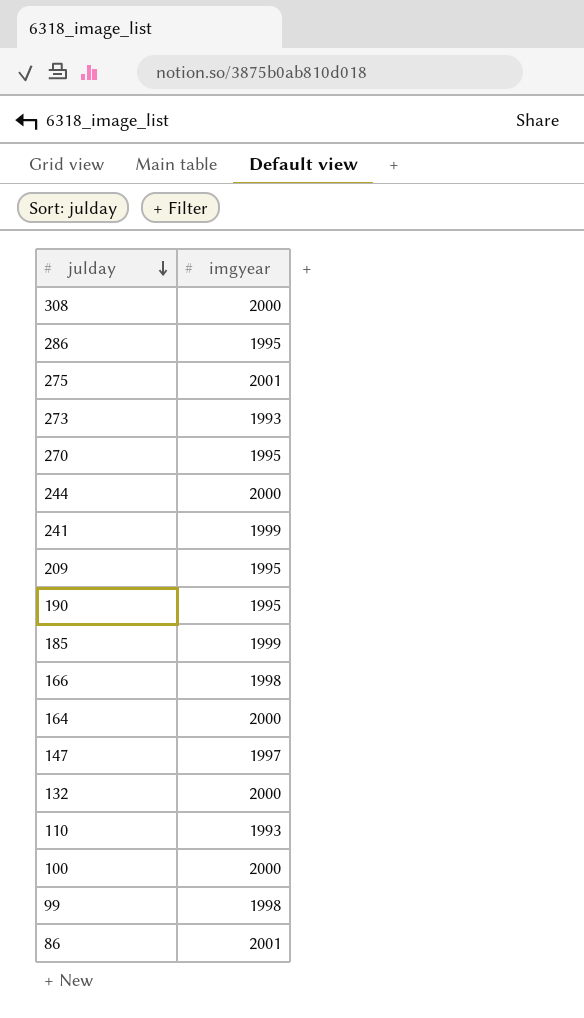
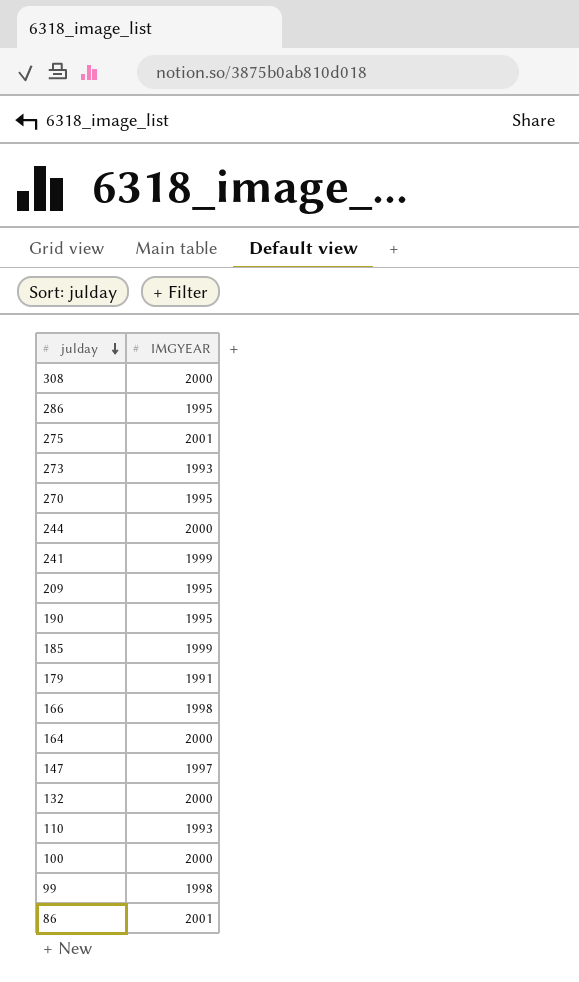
column name: imgyear -> IMGYEAR
row 179: none -> 1991

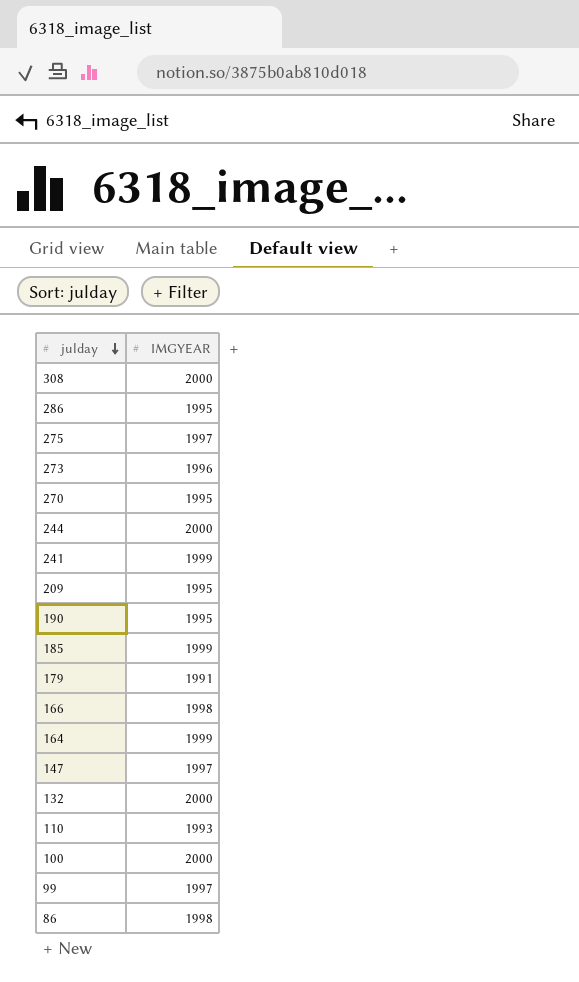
275 | IMGYEAR: 2001 -> 1997
273 | IMGYEAR: 1993 -> 1996
164 | IMGYEAR: 2000 -> 1999
99 | IMGYEAR: 1998 -> 1997
86 | IMGYEAR: 2001 -> 1998

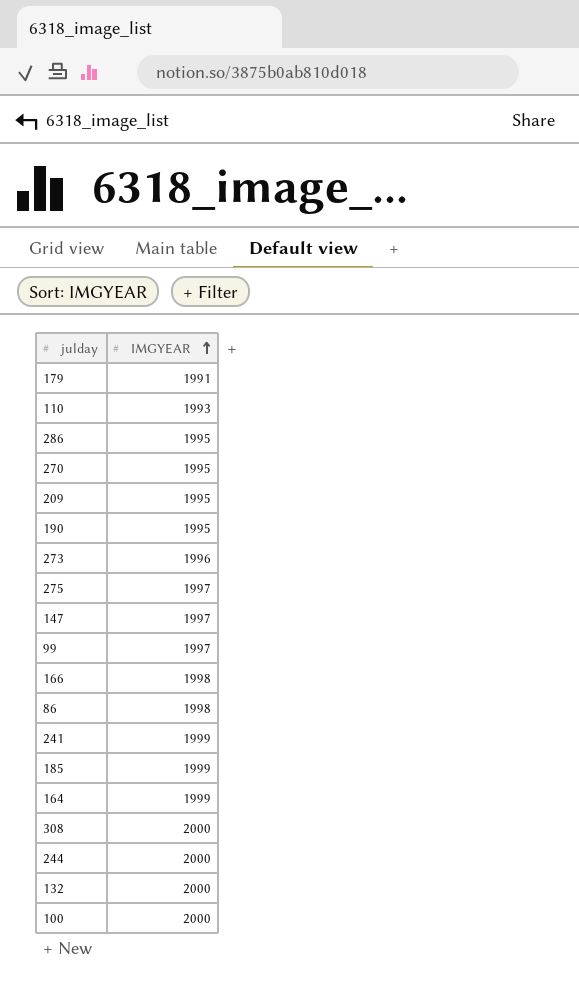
row order: julday descending -> IMGYEAR ascending

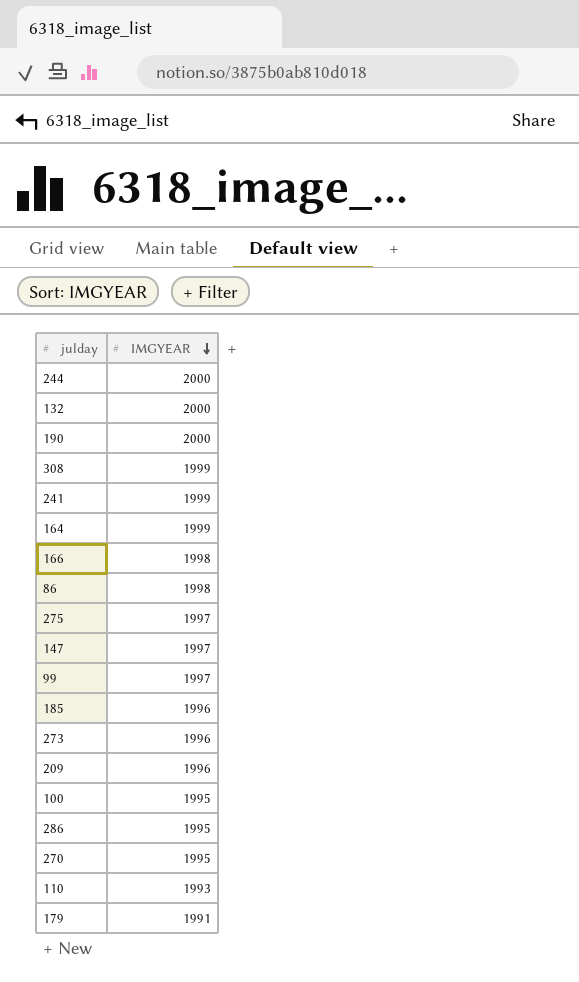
row order: IMGYEAR ascending -> IMGYEAR descending
190 | IMGYEAR: 1995 -> 2000
308 | IMGYEAR: 2000 -> 1999
185 | IMGYEAR: 1999 -> 1996
209 | IMGYEAR: 1995 -> 1996
100 | IMGYEAR: 2000 -> 1995

